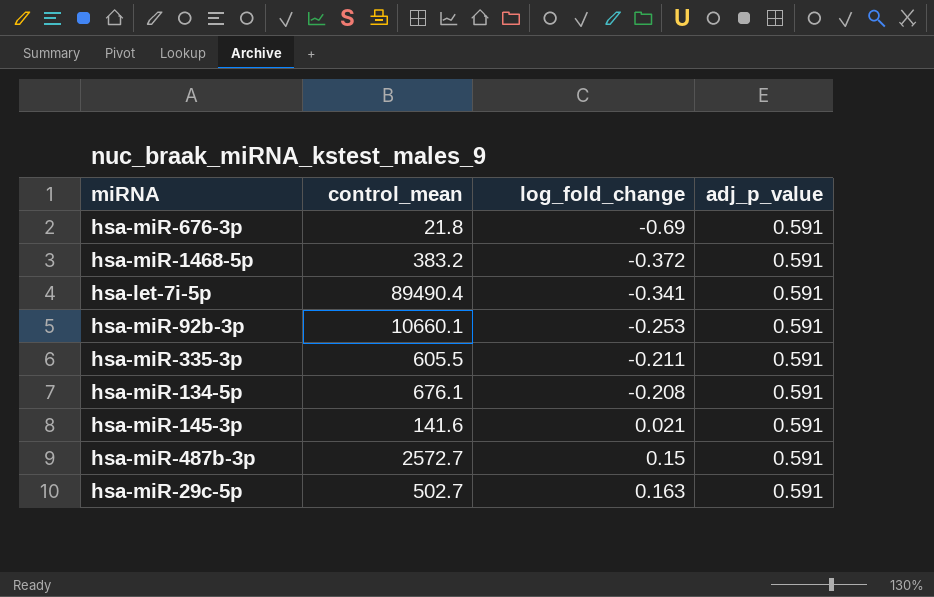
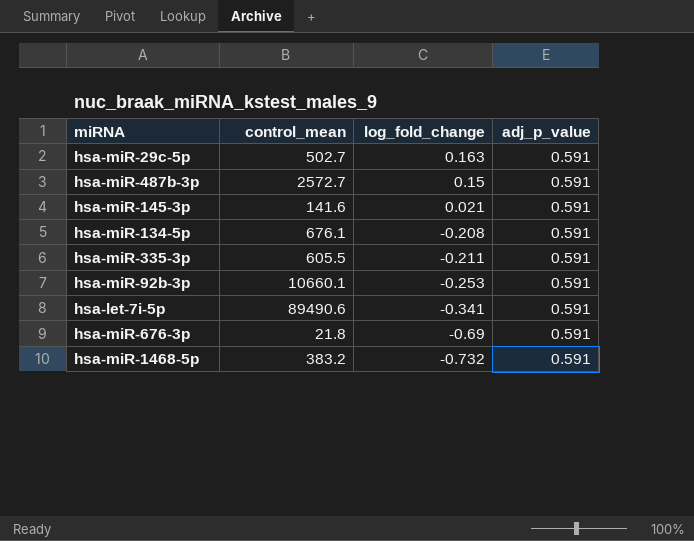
row order: log_fold_change ascending -> log_fold_change descending
hsa-let-7i-5p | control_mean: 89490.4 -> 89490.6
hsa-miR-1468-5p | log_fold_change: -0.372 -> -0.732

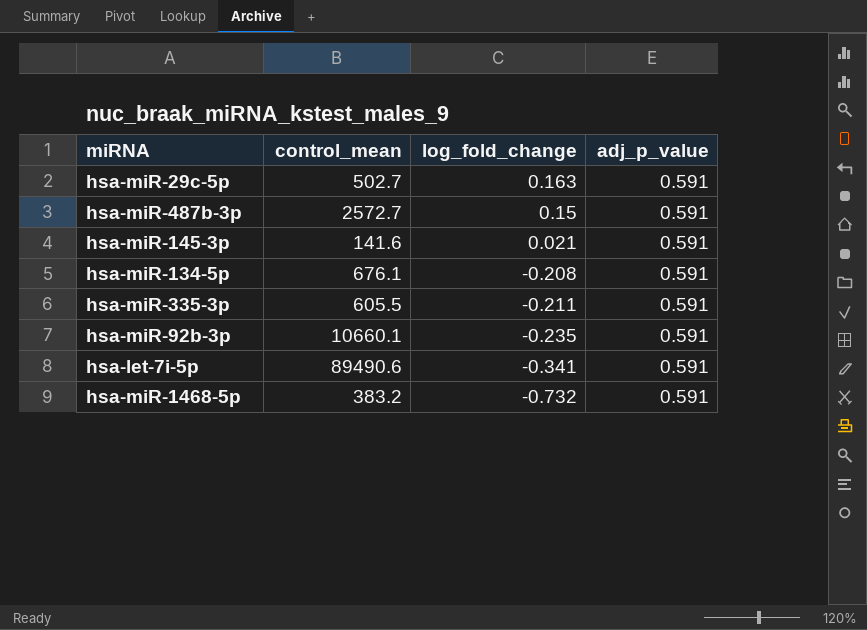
row hsa-miR-676-3p: 21.8 | -0.69 | 0.591 -> none
hsa-miR-92b-3p | log_fold_change: -0.253 -> -0.235

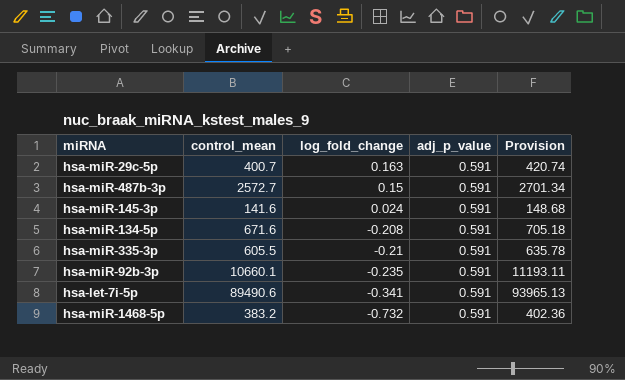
column Provision | formula: none -> [control_mean] * 1.05
hsa-miR-29c-5p | control_mean: 502.7 -> 400.7
hsa-miR-145-3p | log_fold_change: 0.021 -> 0.024
hsa-miR-134-5p | control_mean: 676.1 -> 671.6
hsa-miR-335-3p | log_fold_change: -0.211 -> -0.21

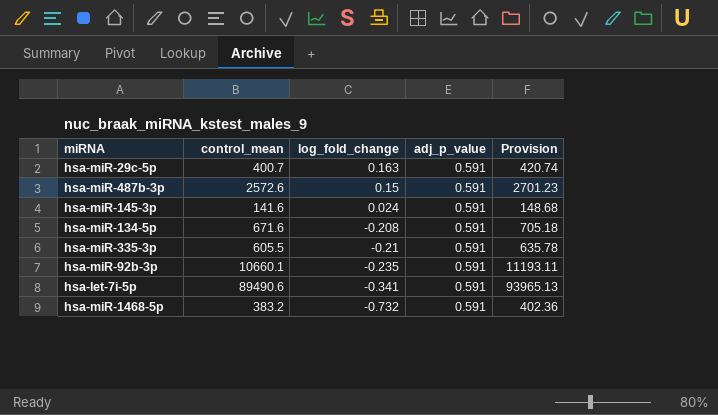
hsa-miR-487b-3p | control_mean: 2572.7 -> 2572.6
hsa-miR-487b-3p | Provision: 2701.34 -> 2701.23

